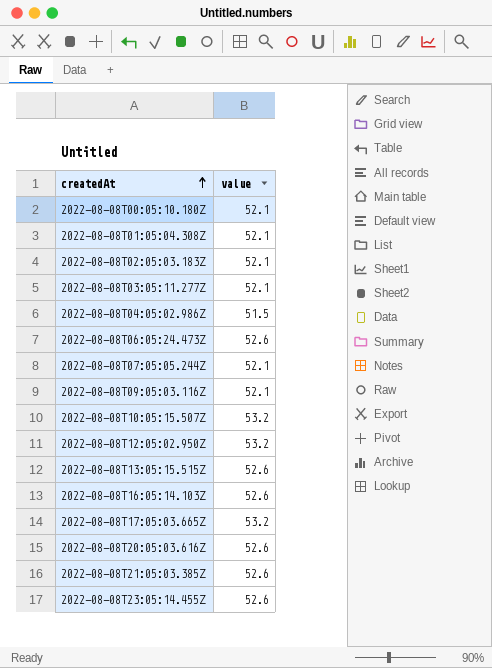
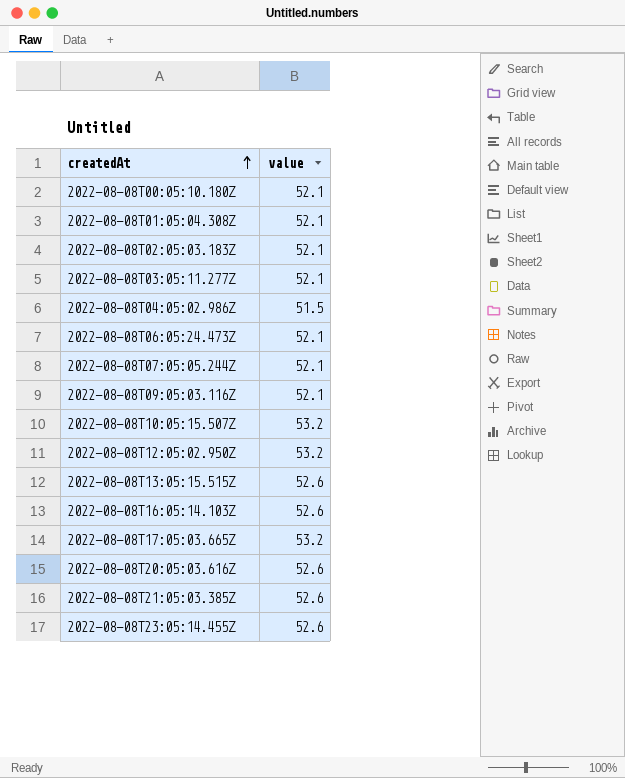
2022-08-08T06:05:24.473Z | value: 52.6 -> 52.1

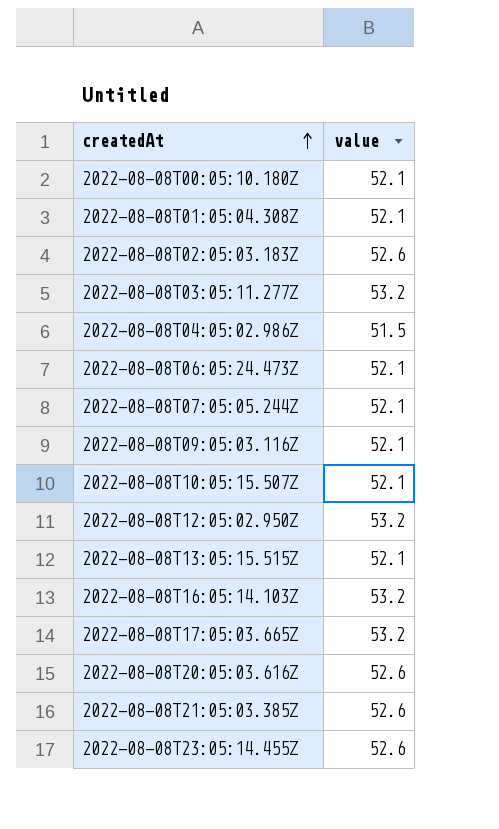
2022-08-08T02:05:03.183Z | value: 52.1 -> 52.6
2022-08-08T03:05:11.277Z | value: 52.1 -> 53.2
2022-08-08T10:05:15.507Z | value: 53.2 -> 52.1
2022-08-08T13:05:15.515Z | value: 52.6 -> 52.1
2022-08-08T16:05:14.103Z | value: 52.6 -> 53.2

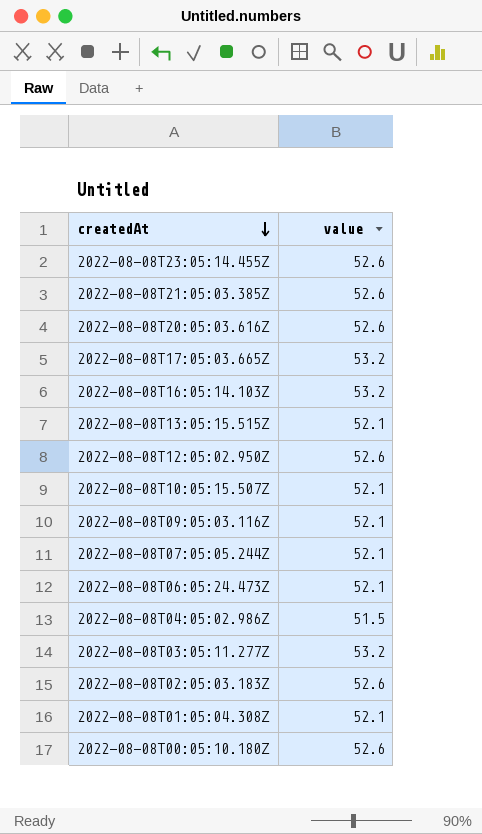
row order: createdAt ascending -> createdAt descending
2022-08-08T12:05:02.950Z | value: 53.2 -> 52.6
2022-08-08T00:05:10.180Z | value: 52.1 -> 52.6

